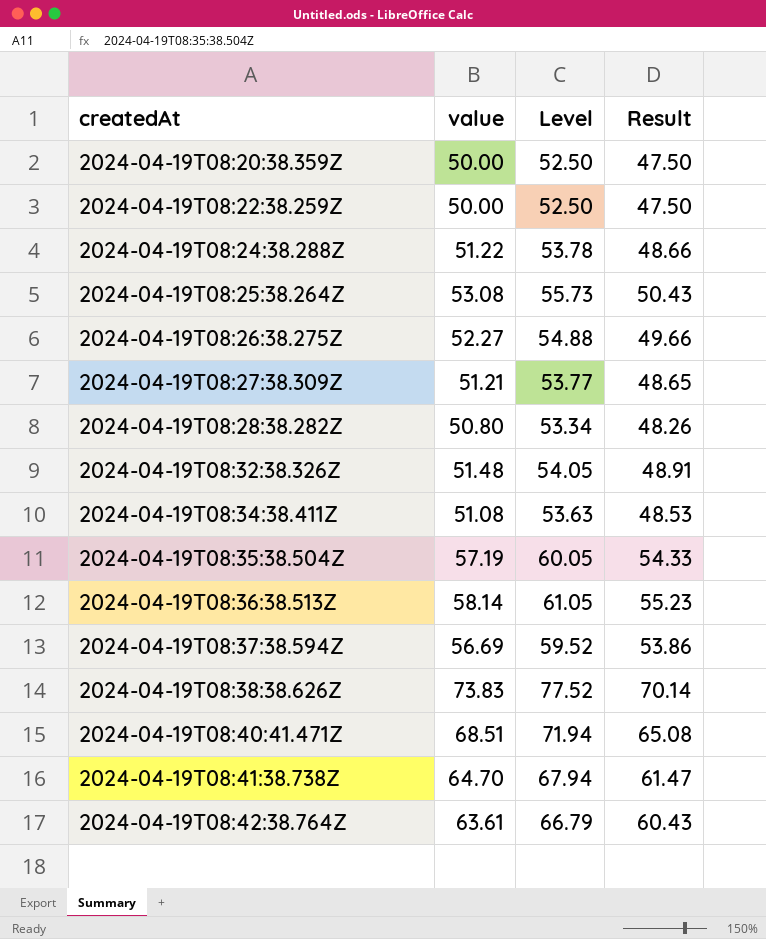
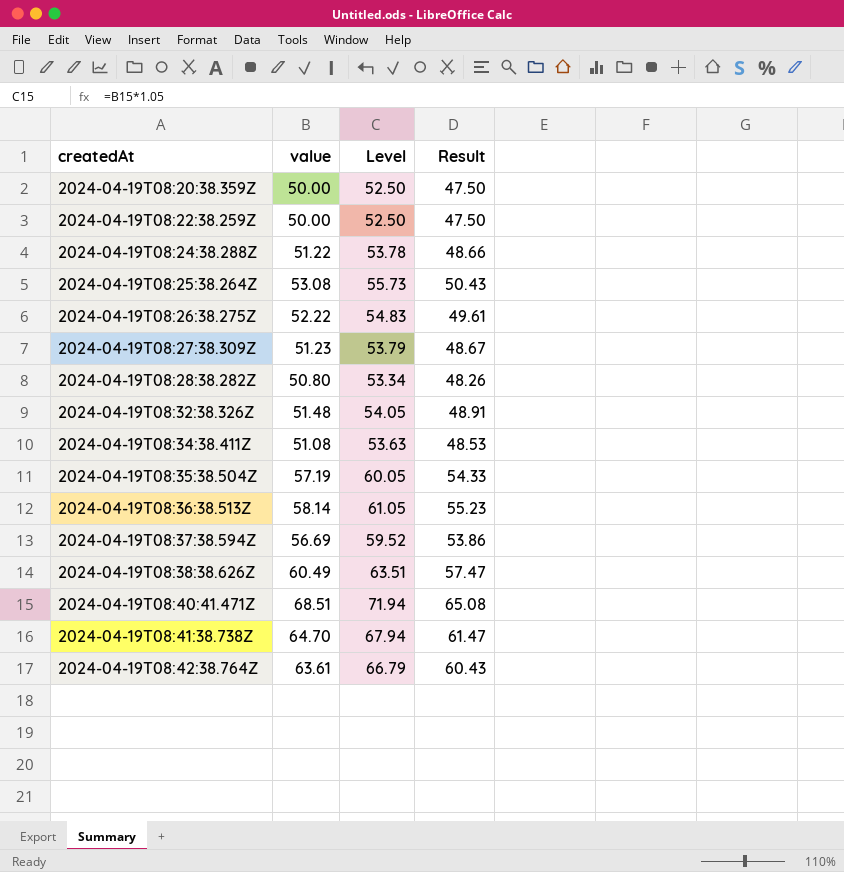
2024-04-19T08:26:38.275Z | value: 52.27 -> 52.22
2024-04-19T08:26:38.275Z | Level: 54.88 -> 54.83
2024-04-19T08:26:38.275Z | Result: 49.66 -> 49.61
2024-04-19T08:27:38.309Z | value: 51.21 -> 51.23
2024-04-19T08:27:38.309Z | Level: 53.77 -> 53.79
2024-04-19T08:27:38.309Z | Result: 48.65 -> 48.67
2024-04-19T08:38:38.626Z | value: 73.83 -> 60.49
2024-04-19T08:38:38.626Z | Level: 77.52 -> 63.51
2024-04-19T08:38:38.626Z | Result: 70.14 -> 57.47

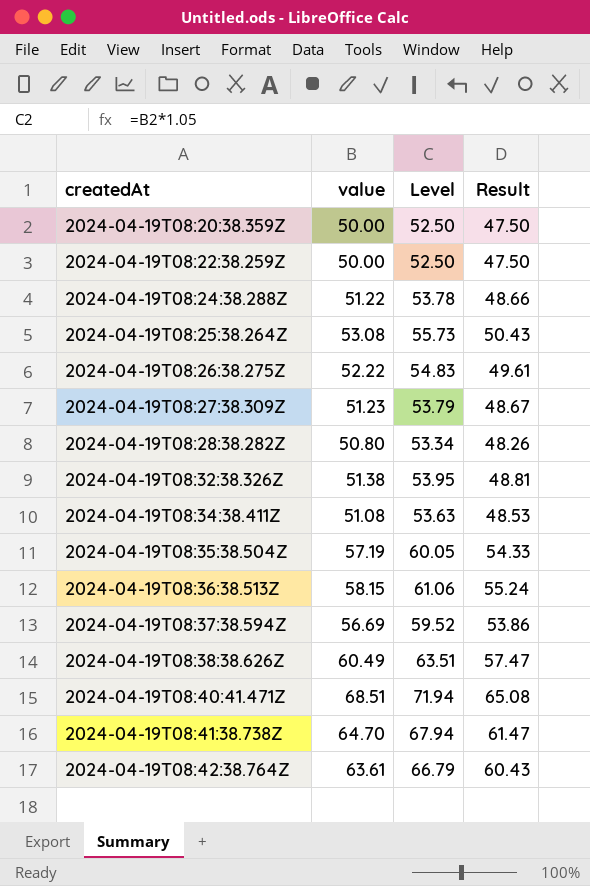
2024-04-19T08:32:38.326Z | value: 51.48 -> 51.38
2024-04-19T08:32:38.326Z | Level: 54.05 -> 53.95
2024-04-19T08:32:38.326Z | Result: 48.91 -> 48.81
2024-04-19T08:36:38.513Z | value: 58.14 -> 58.15
2024-04-19T08:36:38.513Z | Level: 61.05 -> 61.06
2024-04-19T08:36:38.513Z | Result: 55.23 -> 55.24

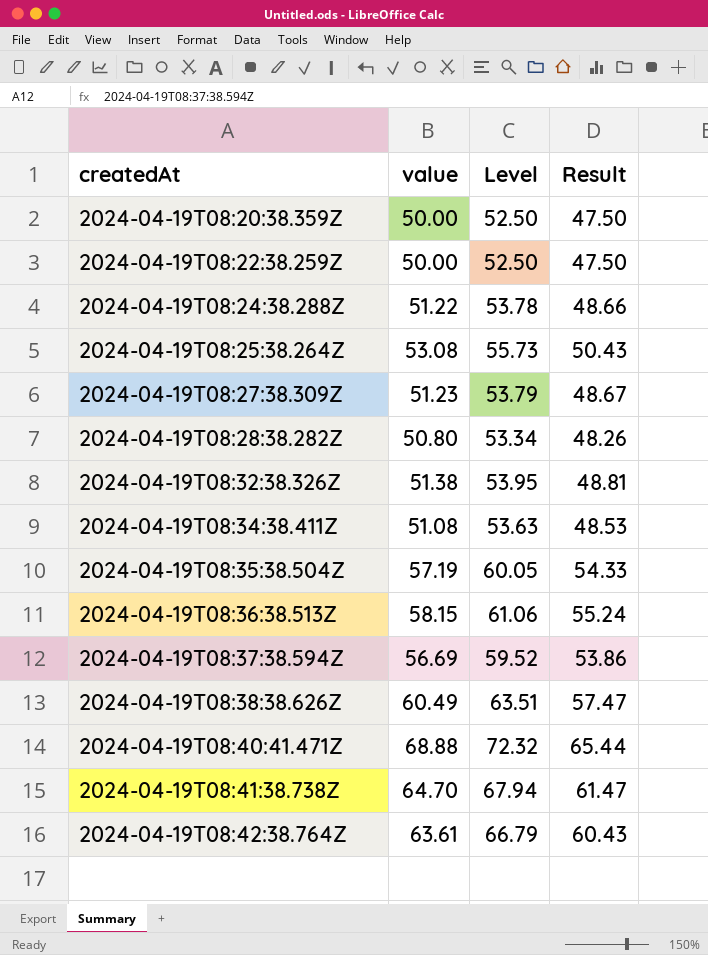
row 2024-04-19T08:26:38.275Z: 52.22 | 54.83 | 49.61 -> none
2024-04-19T08:40:41.471Z | value: 68.51 -> 68.88
2024-04-19T08:40:41.471Z | Level: 71.94 -> 72.32
2024-04-19T08:40:41.471Z | Result: 65.08 -> 65.44

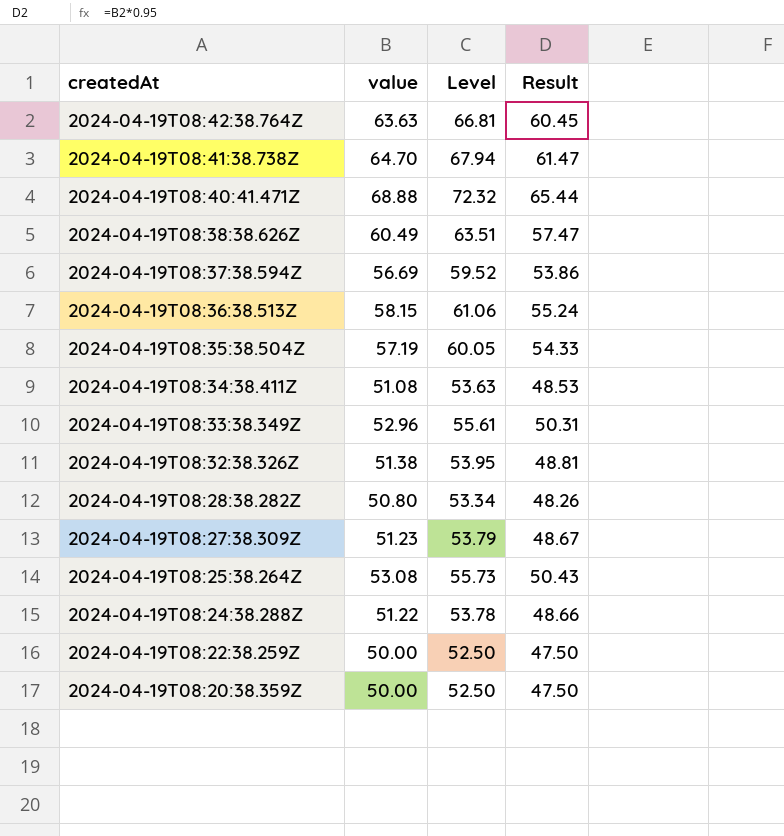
row order: createdAt ascending -> createdAt descending
2024-04-19T08:42:38.764Z | value: 63.61 -> 63.63
2024-04-19T08:42:38.764Z | Level: 66.79 -> 66.81
2024-04-19T08:42:38.764Z | Result: 60.43 -> 60.45
row 2024-04-19T08:33:38.349Z: none -> 52.96 | 55.61 | 50.31

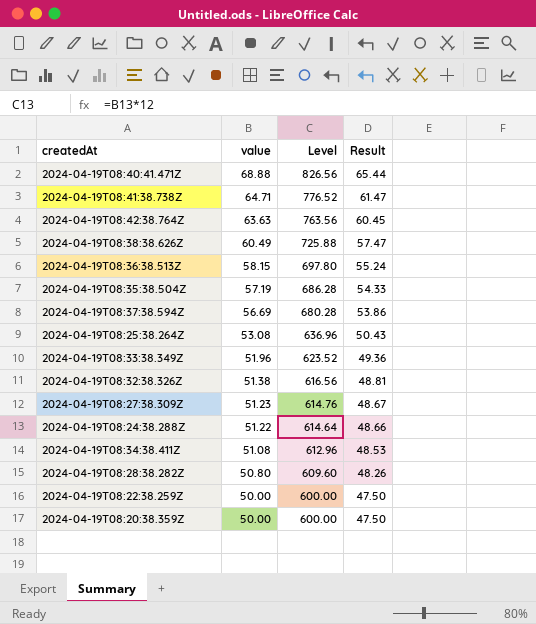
row order: createdAt descending -> value descending
column Level | formula: [value] * 1.05 -> [value] * 12
2024-04-19T08:41:38.738Z | value: 64.70 -> 64.71
2024-04-19T08:33:38.349Z | value: 52.96 -> 51.96
2024-04-19T08:33:38.349Z | Result: 50.31 -> 49.36

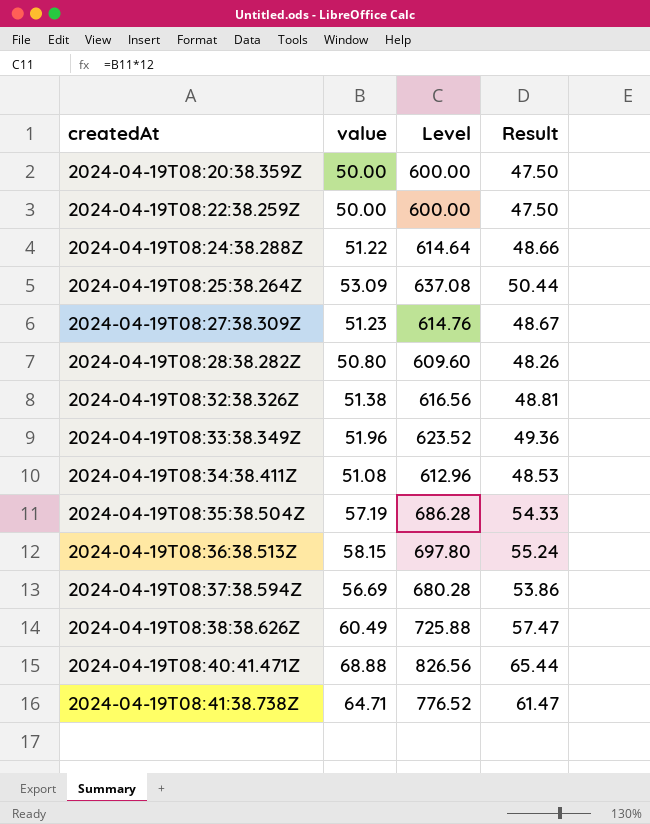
row order: value descending -> createdAt ascending
row 2024-04-19T08:42:38.764Z: 63.63 | 763.56 | 60.45 -> none
2024-04-19T08:25:38.264Z | value: 53.08 -> 53.09
2024-04-19T08:25:38.264Z | Level: 636.96 -> 637.08
2024-04-19T08:25:38.264Z | Result: 50.43 -> 50.44

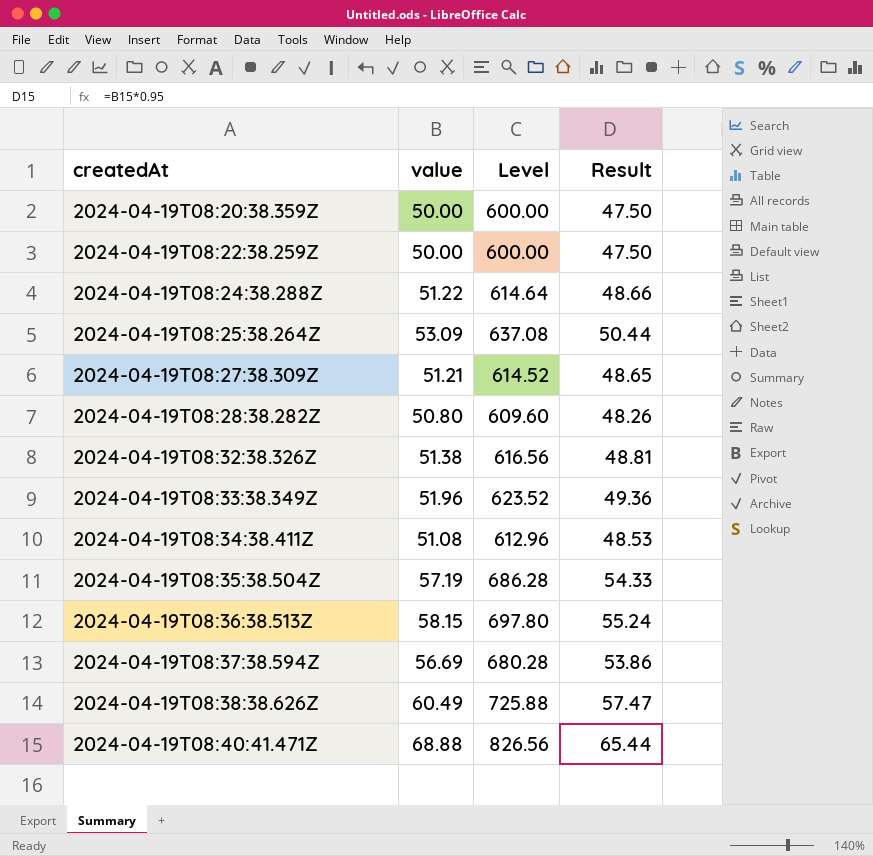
row 2024-04-19T08:41:38.738Z: 64.71 | 776.52 | 61.47 -> none
2024-04-19T08:27:38.309Z | value: 51.23 -> 51.21
2024-04-19T08:27:38.309Z | Level: 614.76 -> 614.52
2024-04-19T08:27:38.309Z | Result: 48.67 -> 48.65

